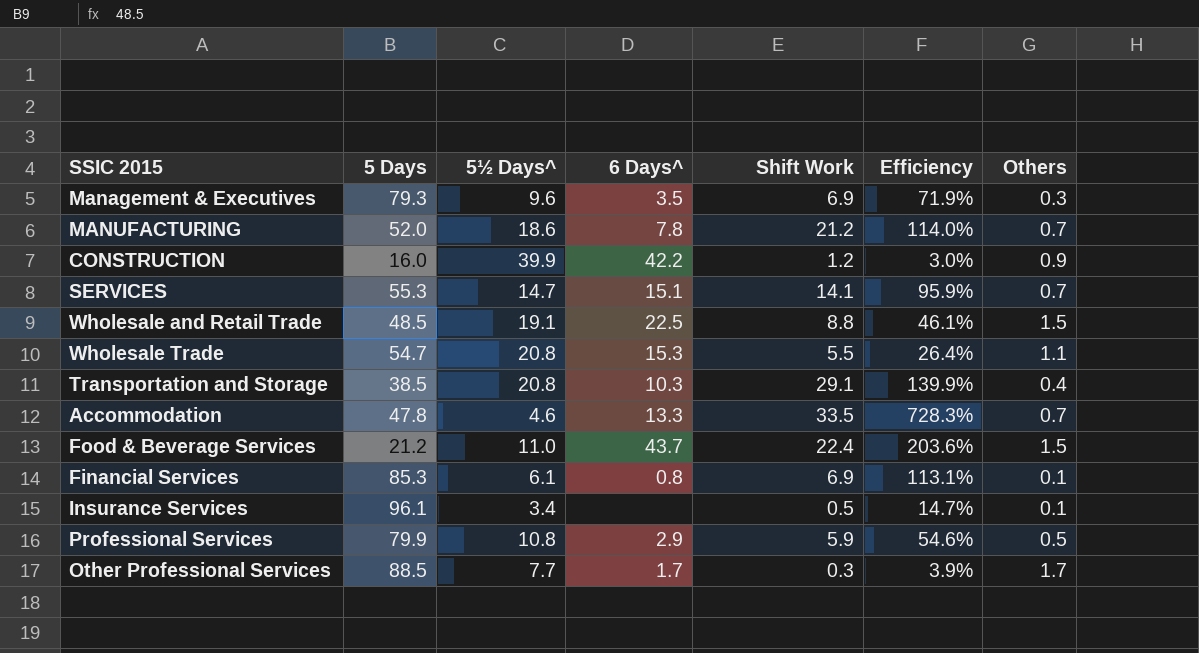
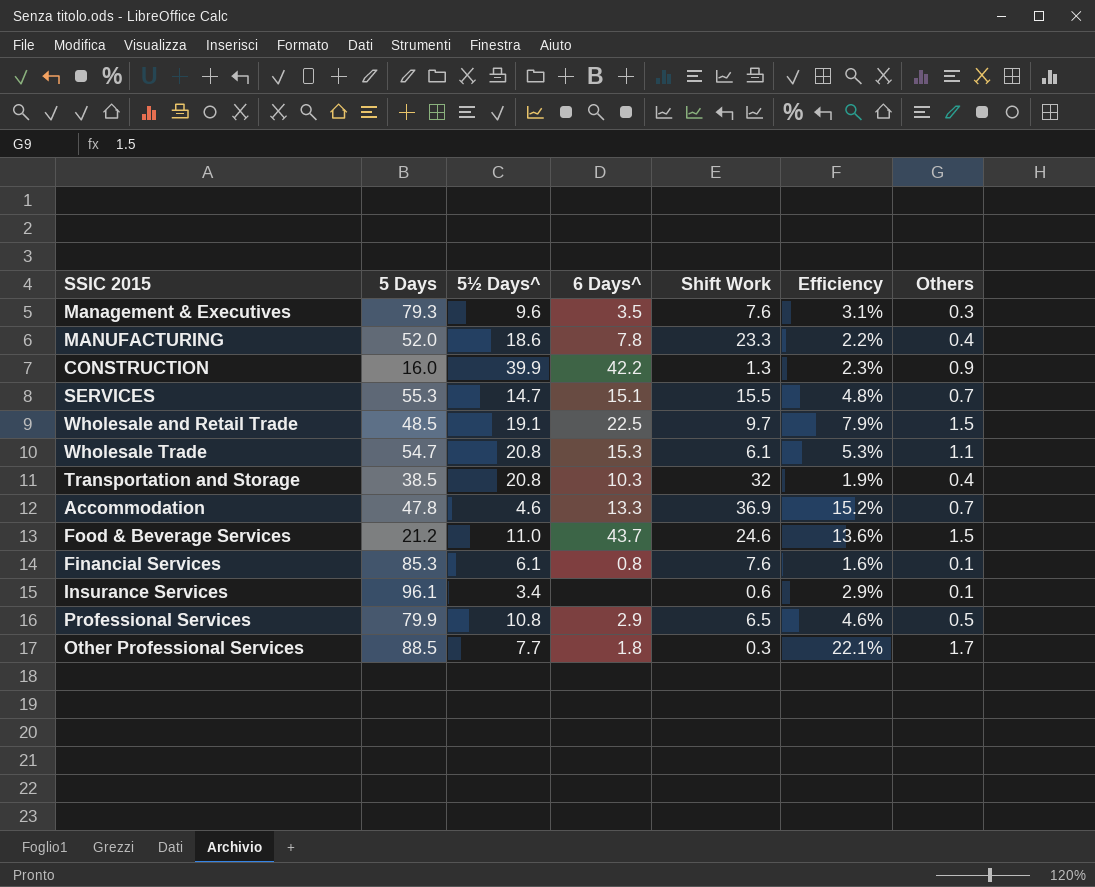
column Efficiency | formula: [Shift Work] / [5½ Days^] -> [Others] / [5½ Days^]
Management & Executives | Shift Work: 6.9 -> 7.6
MANUFACTURING | Shift Work: 21.2 -> 23.3
MANUFACTURING | Others: 0.7 -> 0.4
CONSTRUCTION | Shift Work: 1.2 -> 1.3
SERVICES | Shift Work: 14.1 -> 15.5
Wholesale and Retail Trade | Shift Work: 8.8 -> 9.7
Wholesale Trade | Shift Work: 5.5 -> 6.1
Transportation and Storage | Shift Work: 29.1 -> 32
Accommodation | Shift Work: 33.5 -> 36.9
Food & Beverage Services | Shift Work: 22.4 -> 24.6
Financial Services | Shift Work: 6.9 -> 7.6
Insurance Services | Shift Work: 0.5 -> 0.6
Professional Services | Shift Work: 5.9 -> 6.5
Other Professional Services | 6 Days^: 1.7 -> 1.8

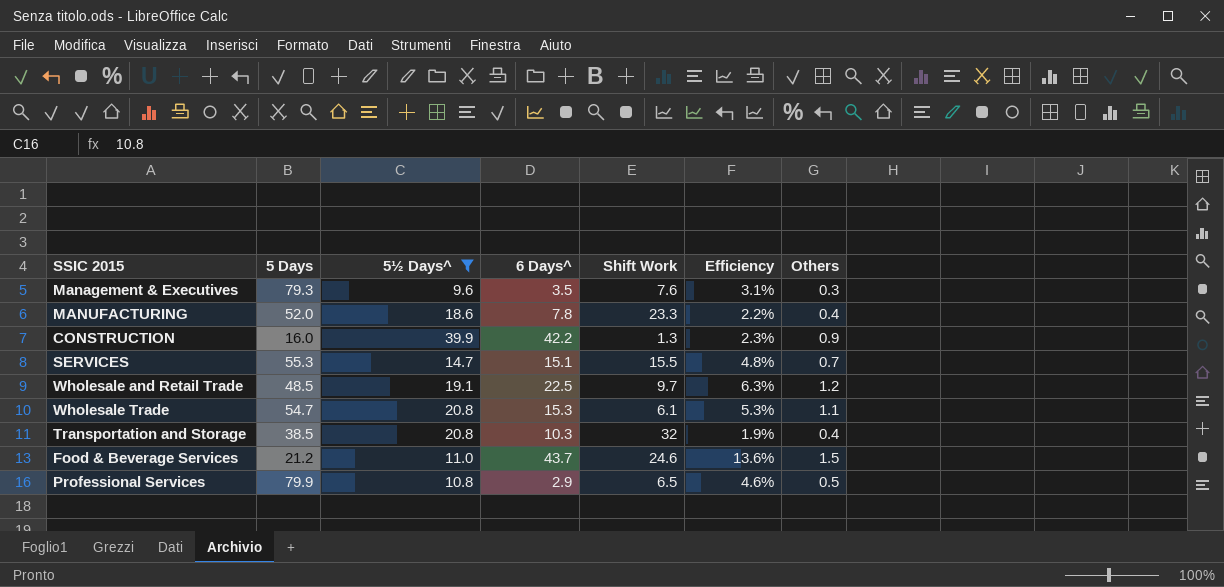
filter: none -> 5½ Days^ >= 9.6
Wholesale and Retail Trade | Efficiency: 7.9% -> 6.3%
Wholesale and Retail Trade | Others: 1.5 -> 1.2

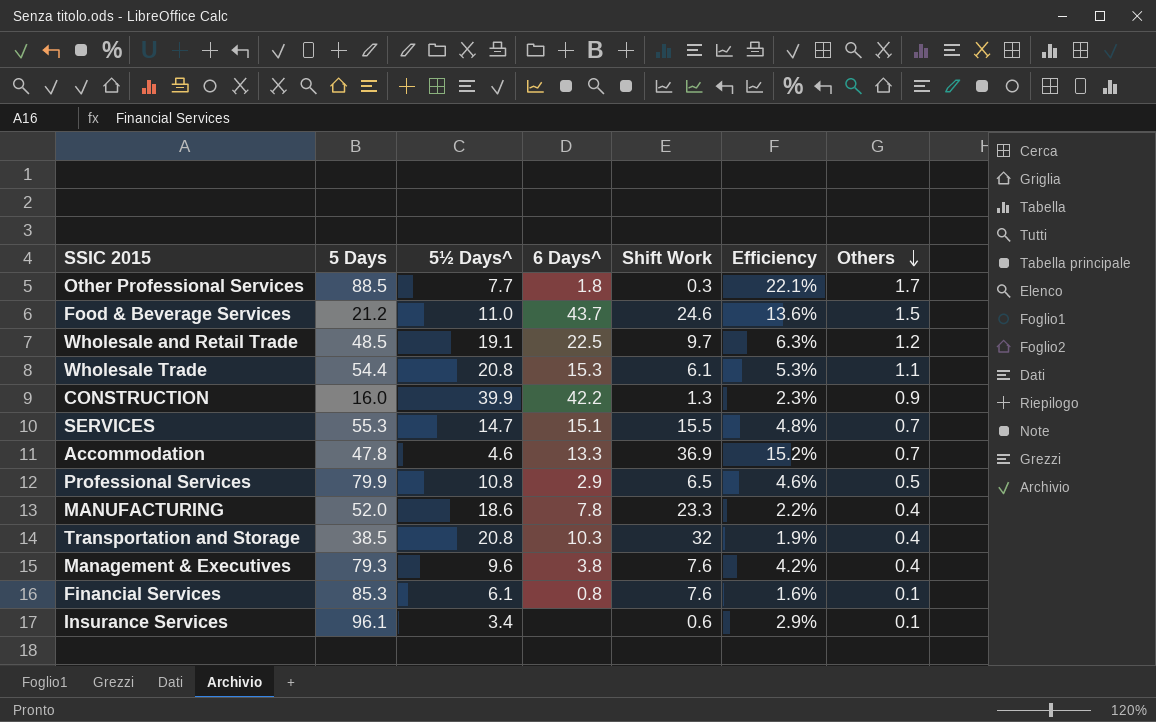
filter: 5½ Days^ >= 9.6 -> none
row order: none -> Others descending
Wholesale Trade | 5 Days: 54.7 -> 54.4
Management & Executives | 6 Days^: 3.5 -> 3.8
Management & Executives | Efficiency: 3.1% -> 4.2%
Management & Executives | Others: 0.3 -> 0.4

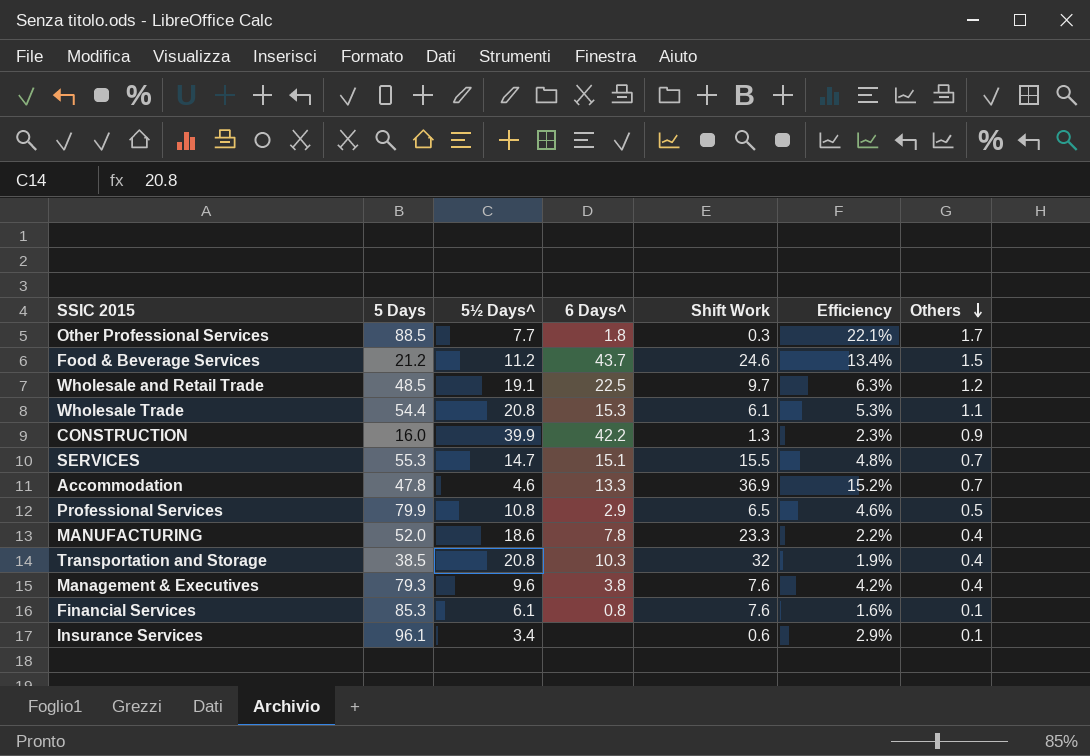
Food & Beverage Services | 5½ Days^: 11.0 -> 11.2
Food & Beverage Services | Efficiency: 13.6% -> 13.4%

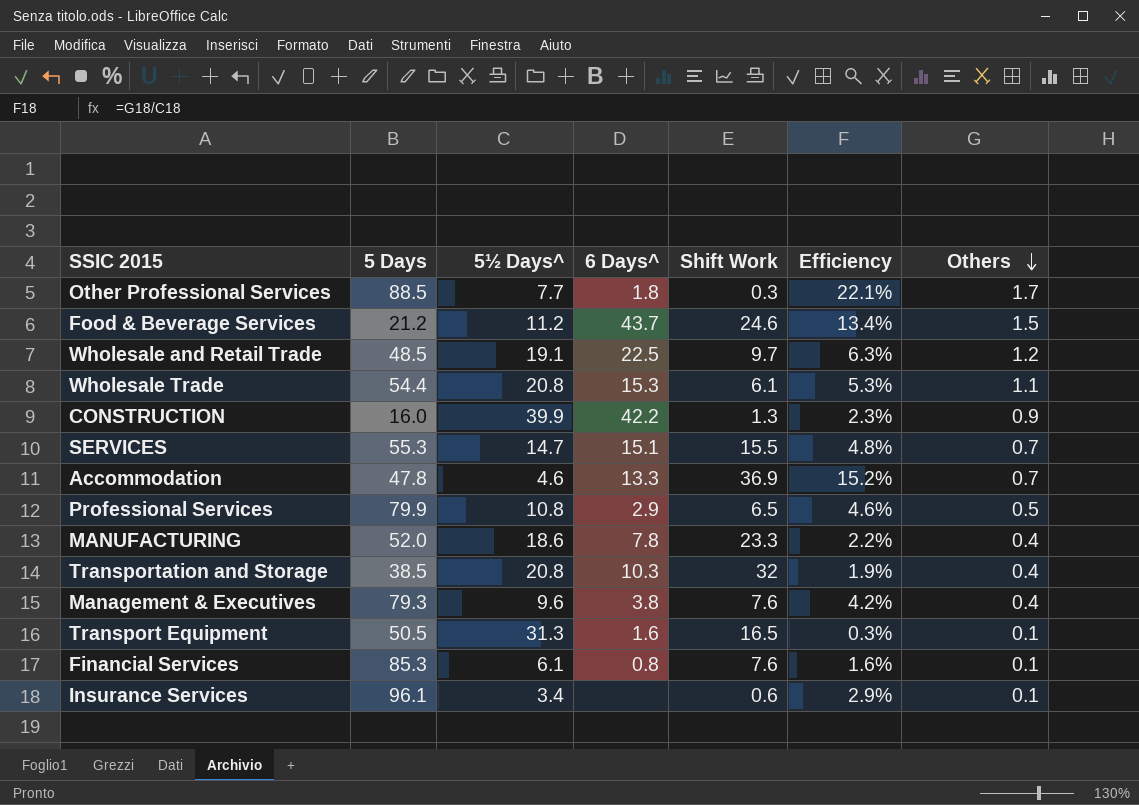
row Transport Equipment: none -> 50.5 | 31.3 | 1.6 | 16.5 | 0.3% | 0.1

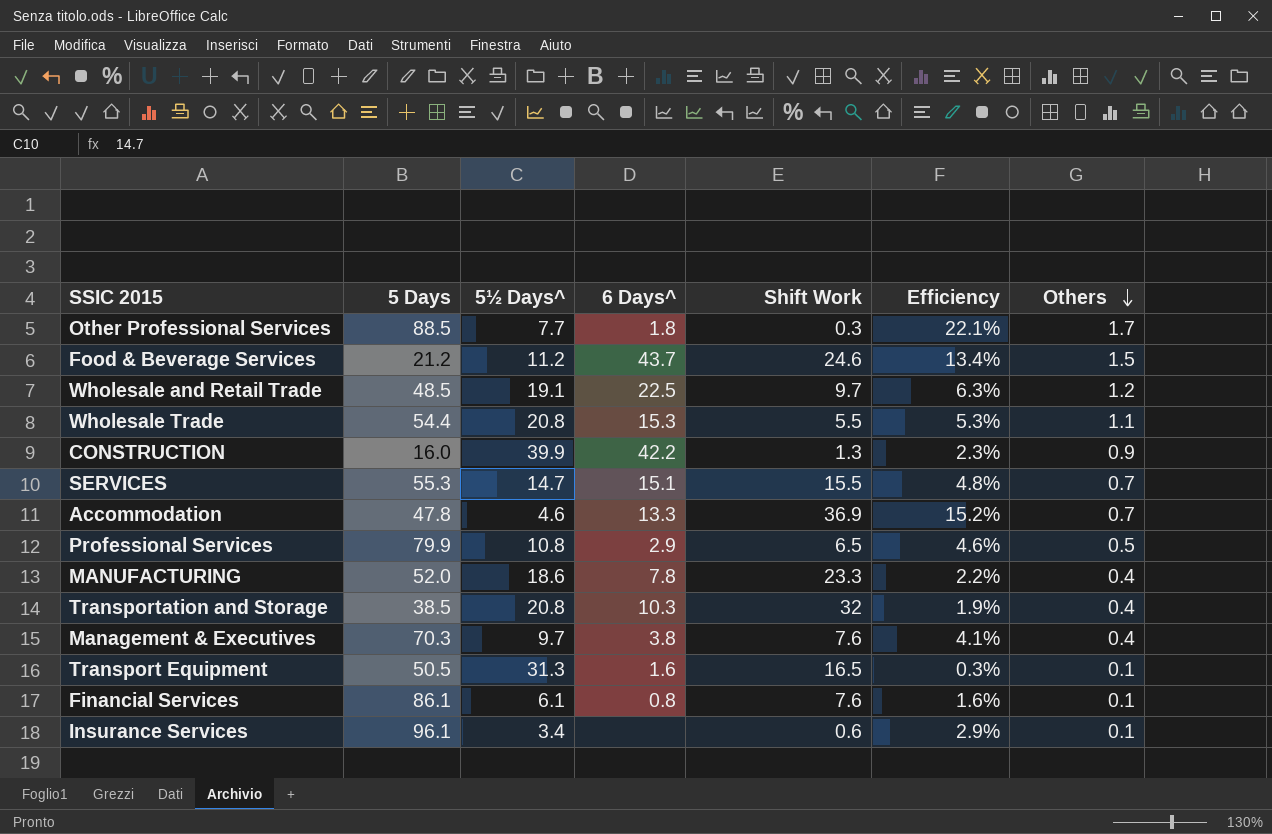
Wholesale Trade | Shift Work: 6.1 -> 5.5
Management & Executives | 5 Days: 79.3 -> 70.3
Management & Executives | 5½ Days^: 9.6 -> 9.7
Management & Executives | Efficiency: 4.2% -> 4.1%
Financial Services | 5 Days: 85.3 -> 86.1

